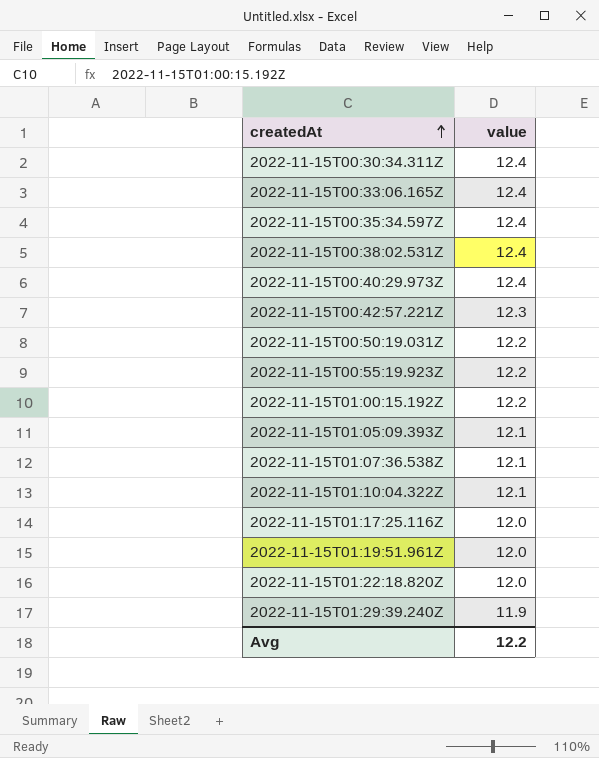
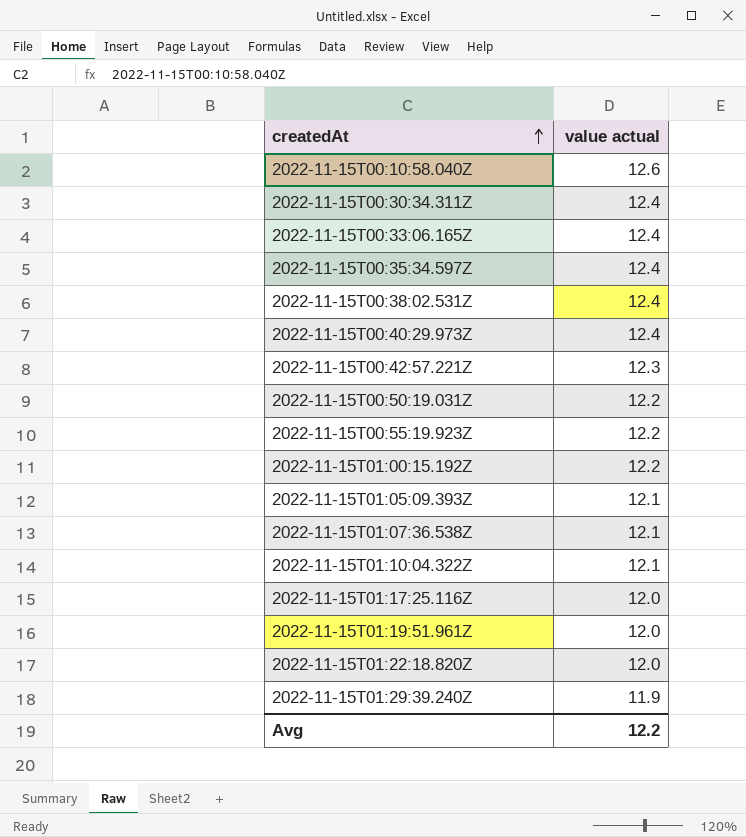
column name: value -> value actual
row 2022-11-15T00:10:58.040Z: none -> 12.6

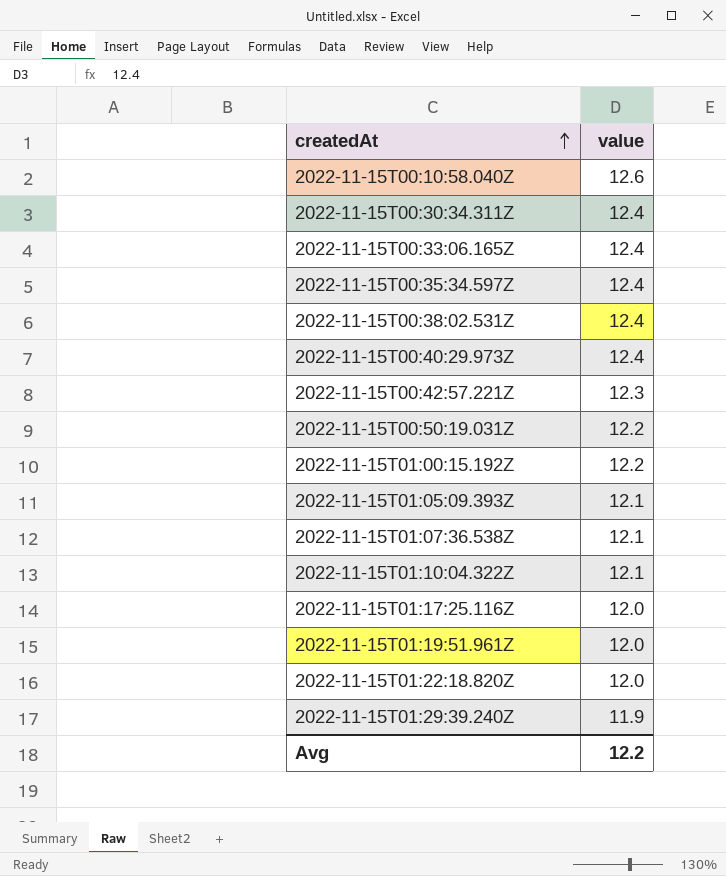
column name: value actual -> value
row 2022-11-15T00:55:19.923Z: 12.2 -> none

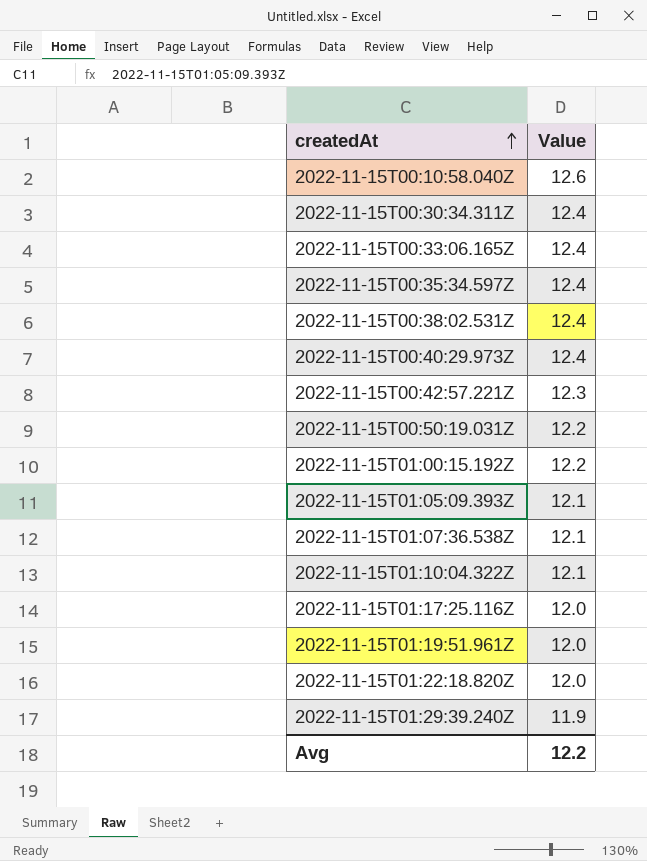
column name: value -> Value

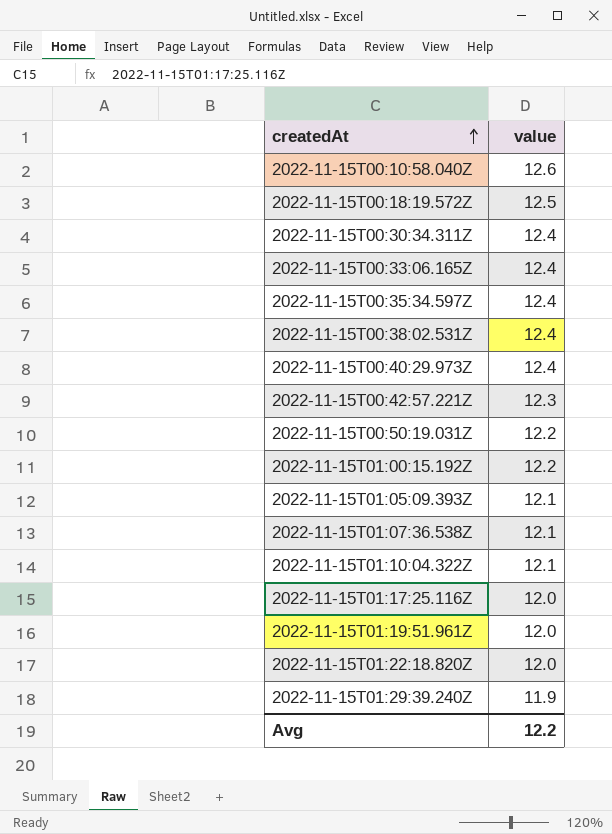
column name: Value -> value
row 2022-11-15T00:18:19.572Z: none -> 12.5

